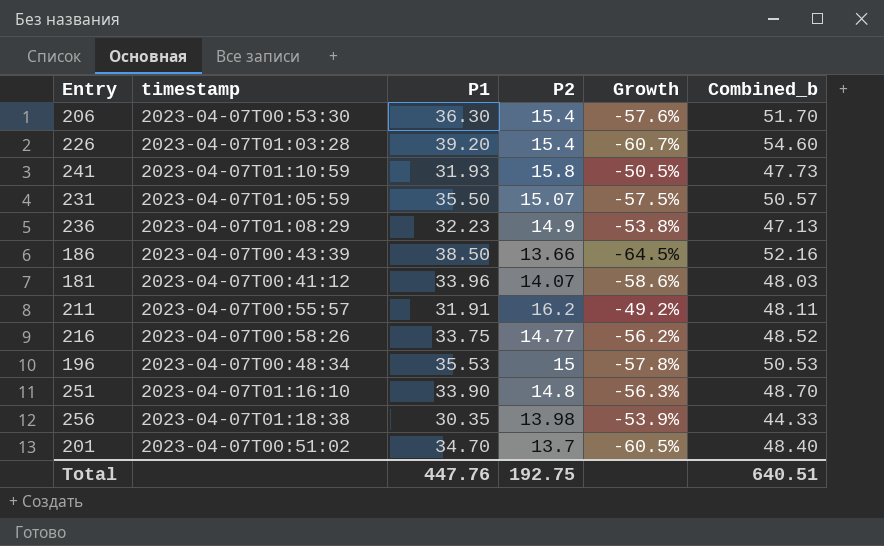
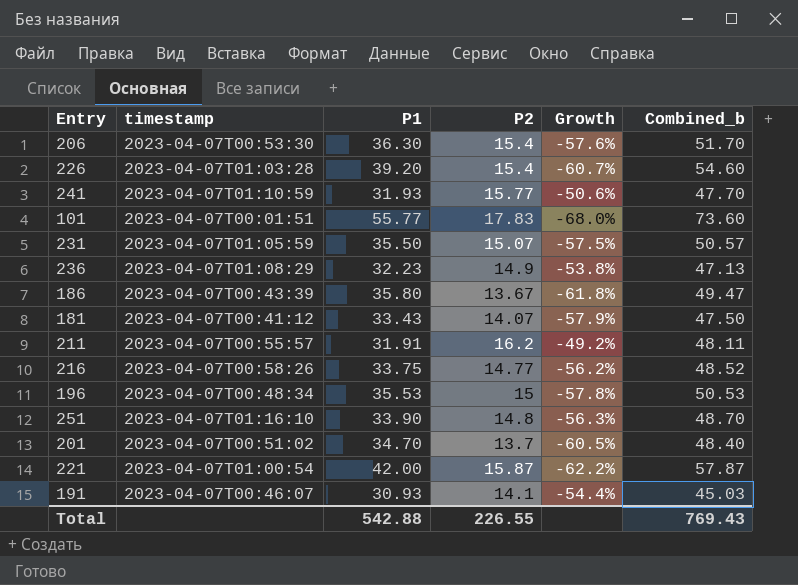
row 256: 2023-04-07T01:18:38 | 30.35 | 13.98 | -53.9% | 44.33 -> none
241 | P2: 15.8 -> 15.77
241 | Growth: -50.5% -> -50.6%
241 | Combined_b: 47.73 -> 47.70
row 101: none -> 2023-04-07T00:01:51 | 55.77 | 17.83 | -68.0% | 73.60
186 | P1: 38.50 -> 35.80
186 | P2: 13.66 -> 13.67
186 | Growth: -64.5% -> -61.8%
186 | Combined_b: 52.16 -> 49.47
181 | P1: 33.96 -> 33.43
181 | Growth: -58.6% -> -57.9%
181 | Combined_b: 48.03 -> 47.50
row 221: none -> 2023-04-07T01:00:54 | 42.00 | 15.87 | -62.2% | 57.87
row 191: none -> 2023-04-07T00:46:07 | 30.93 | 14.1 | -54.4% | 45.03
Total | P1: 447.76 -> 542.88
Total | P2: 192.75 -> 226.55
Total | Combined_b: 640.51 -> 769.43

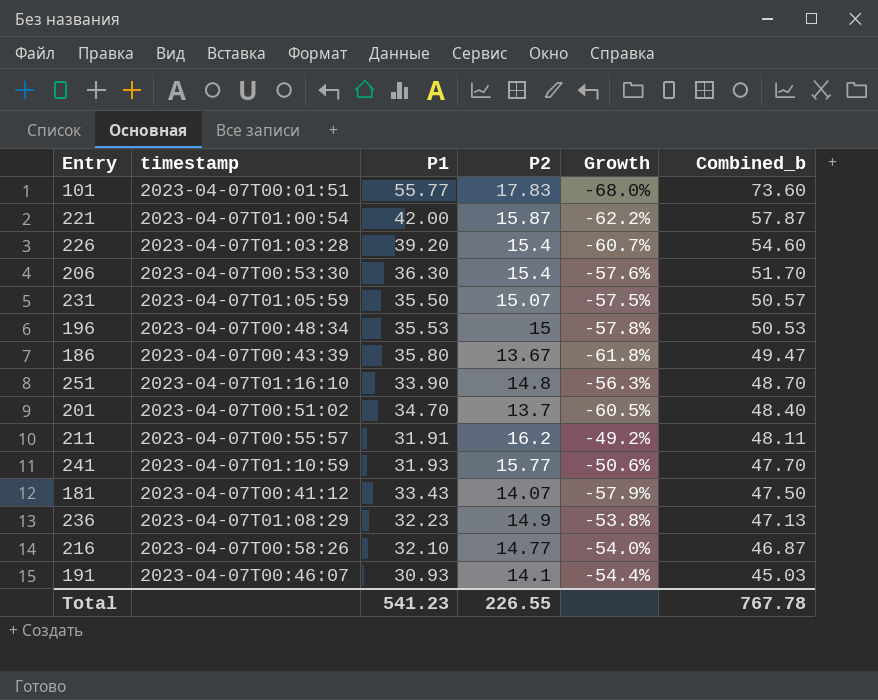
row order: none -> Combined_b descending
216 | P1: 33.75 -> 32.10
216 | Growth: -56.2% -> -54.0%
216 | Combined_b: 48.52 -> 46.87
Total | P1: 542.88 -> 541.23
Total | Combined_b: 769.43 -> 767.78

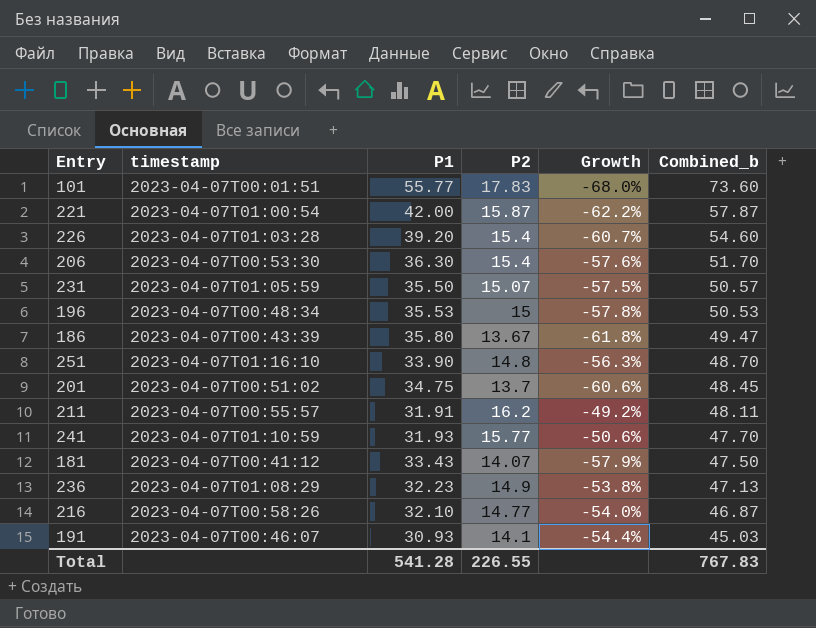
201 | P1: 34.70 -> 34.75
201 | Growth: -60.5% -> -60.6%
201 | Combined_b: 48.40 -> 48.45
Total | P1: 541.23 -> 541.28
Total | Combined_b: 767.78 -> 767.83

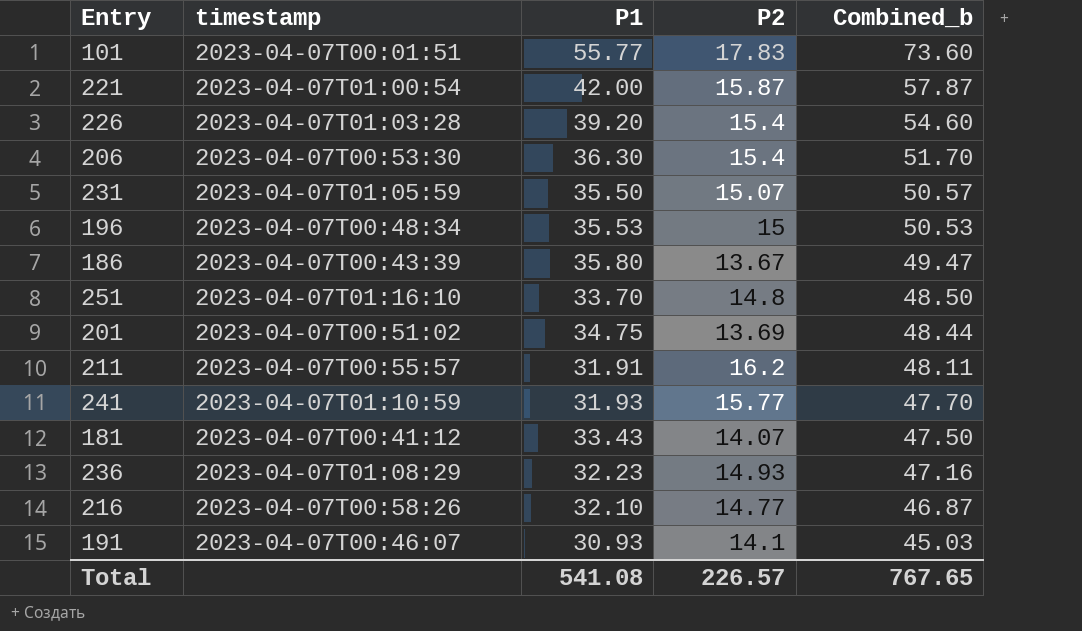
column Growth | formula: ([P2] - [P1]) / [P1] -> none
251 | P1: 33.90 -> 33.70
251 | Combined_b: 48.70 -> 48.50
201 | P2: 13.7 -> 13.69
201 | Combined_b: 48.45 -> 48.44
236 | P2: 14.9 -> 14.93
236 | Combined_b: 47.13 -> 47.16
Total | P1: 541.28 -> 541.08
Total | P2: 226.55 -> 226.57
Total | Combined_b: 767.83 -> 767.65

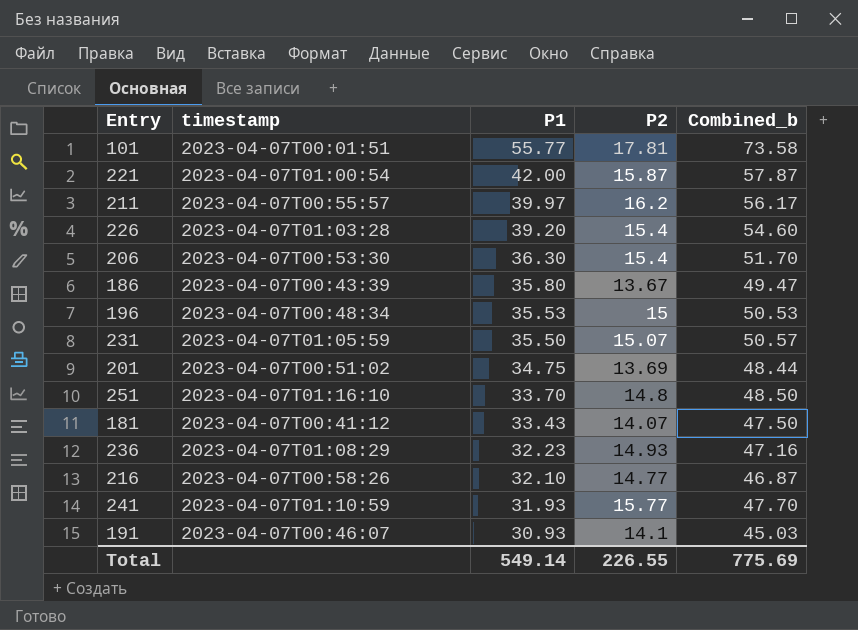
row order: Combined_b descending -> P1 descending
101 | P2: 17.83 -> 17.81
101 | Combined_b: 73.60 -> 73.58
211 | P1: 31.91 -> 39.97
211 | Combined_b: 48.11 -> 56.17
Total | P1: 541.08 -> 549.14
Total | P2: 226.57 -> 226.55
Total | Combined_b: 767.65 -> 775.69

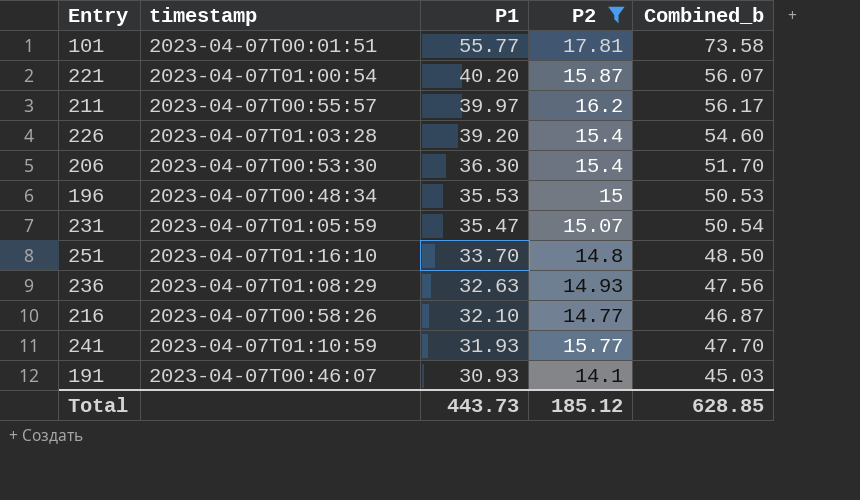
filter: none -> P2 >= 14.1
221 | P1: 42.00 -> 40.20
221 | Combined_b: 57.87 -> 56.07
231 | P1: 35.50 -> 35.47
231 | Combined_b: 50.57 -> 50.54
236 | P1: 32.23 -> 32.63
236 | Combined_b: 47.16 -> 47.56
Total | P1: 549.14 -> 443.73
Total | P2: 226.55 -> 185.12
Total | Combined_b: 775.69 -> 628.85

